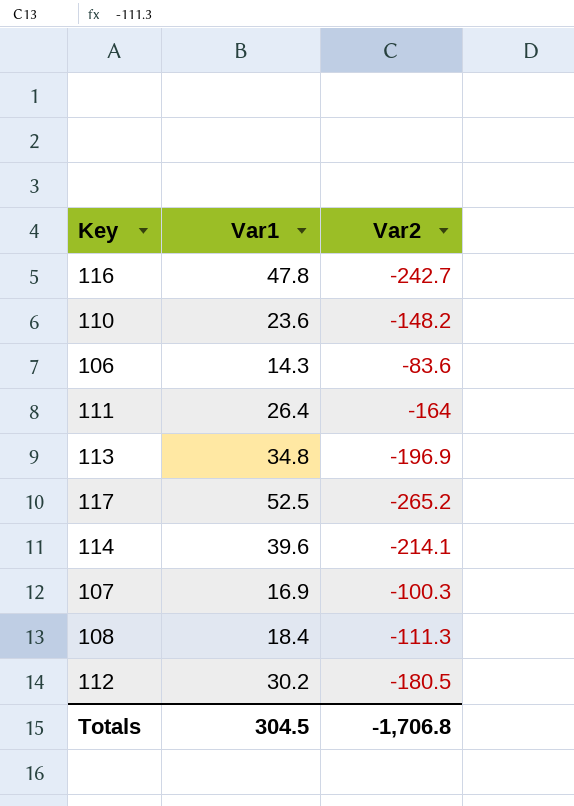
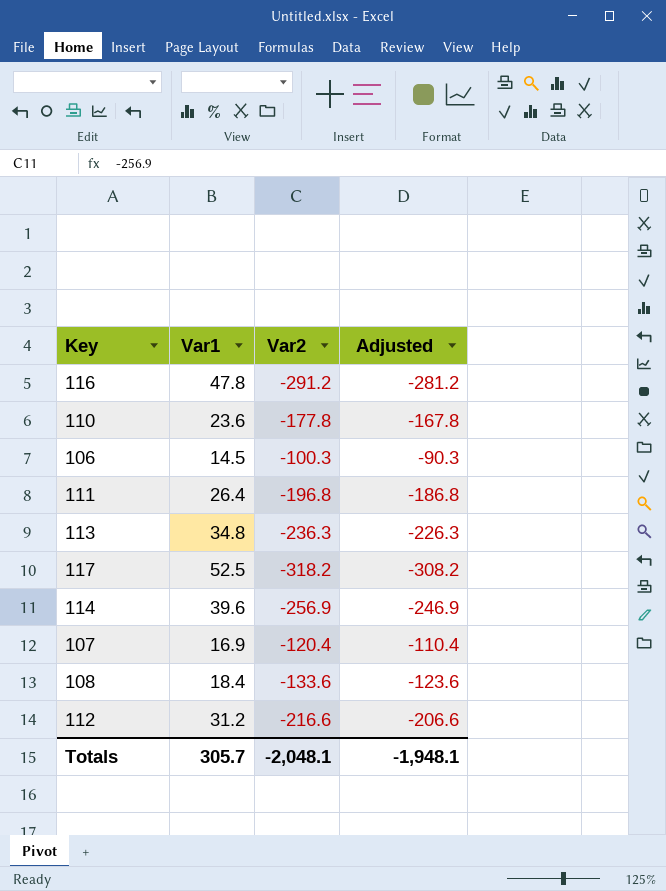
column Adjusted | formula: none -> [Var2] + 10
116 | Var2: -242.7 -> -291.2
110 | Var2: -148.2 -> -177.8
106 | Var1: 14.3 -> 14.5
106 | Var2: -83.6 -> -100.3
111 | Var2: -164 -> -196.8
113 | Var2: -196.9 -> -236.3
117 | Var2: -265.2 -> -318.2
114 | Var2: -214.1 -> -256.9
107 | Var2: -100.3 -> -120.4
108 | Var2: -111.3 -> -133.6
112 | Var1: 30.2 -> 31.2
112 | Var2: -180.5 -> -216.6
Totals | Var1: 304.5 -> 305.7
Totals | Var2: -1,706.8 -> -2,048.1

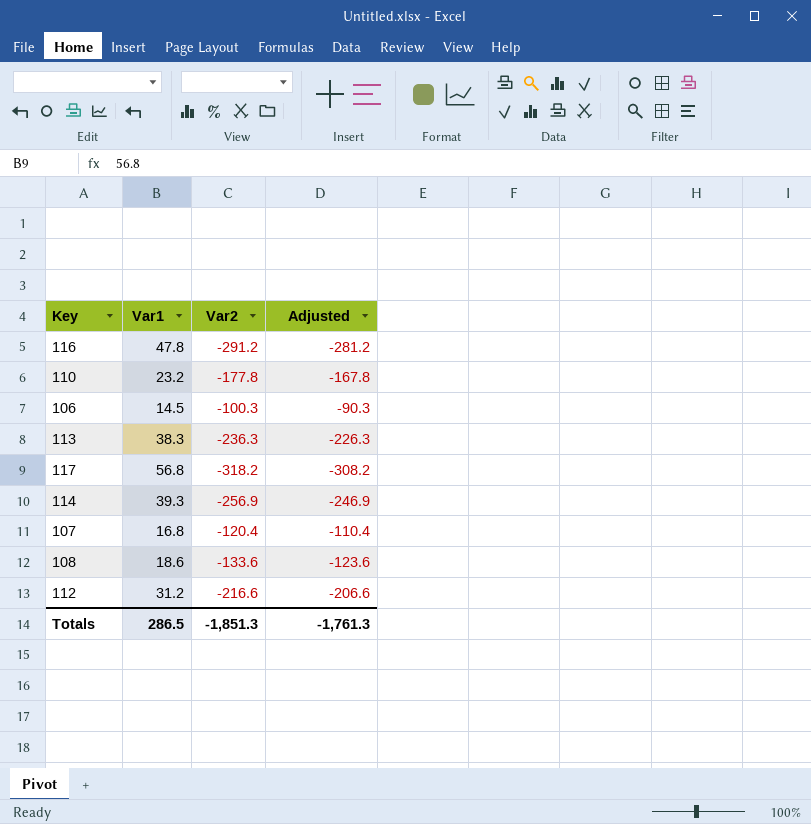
row 111: 26.4 | -196.8 | -186.8 -> none
110 | Var1: 23.6 -> 23.2
113 | Var1: 34.8 -> 38.3
117 | Var1: 52.5 -> 56.8
114 | Var1: 39.6 -> 39.3
107 | Var1: 16.9 -> 16.8
108 | Var1: 18.4 -> 18.6
Totals | Var1: 305.7 -> 286.5
Totals | Var2: -2,048.1 -> -1,851.3
Totals | Adjusted: -1,948.1 -> -1,761.3

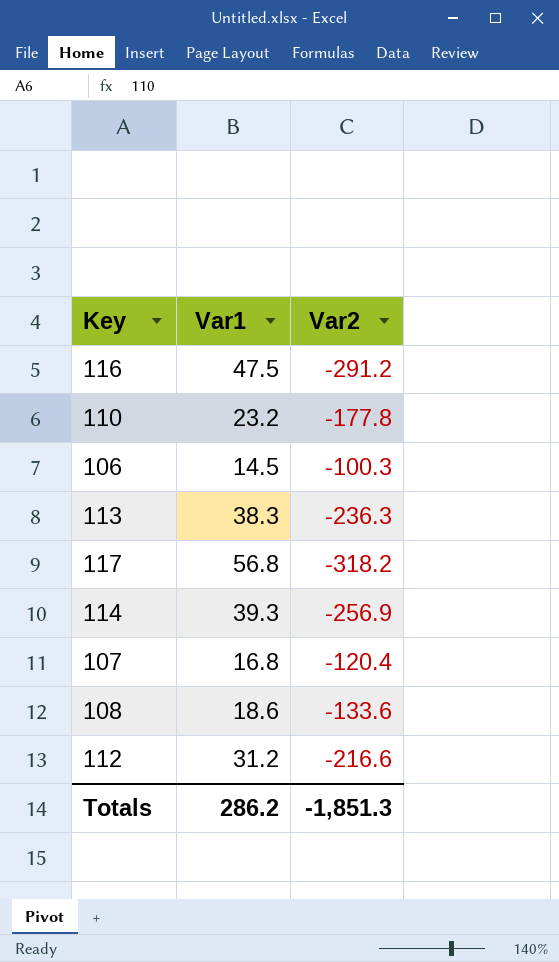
column Adjusted | formula: [Var2] + 10 -> none
116 | Var1: 47.8 -> 47.5
Totals | Var1: 286.5 -> 286.2

